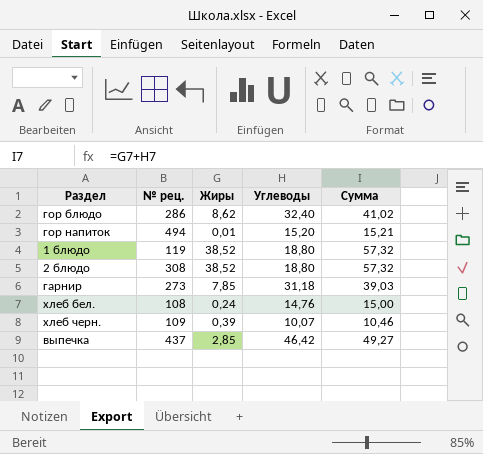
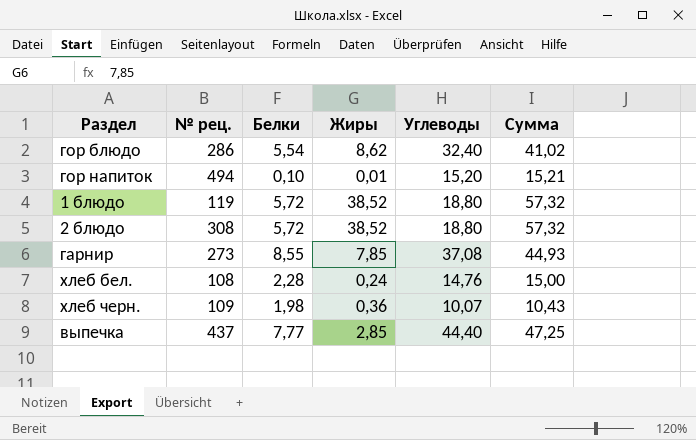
column Белки | position: none -> 3
гарнир | Углеводы: 31,18 -> 37,08
гарнир | Сумма: 39,03 -> 44,93
хлеб черн. | Жиры: 0,39 -> 0,36
хлеб черн. | Сумма: 10,46 -> 10,43
выпечка | Углеводы: 46,42 -> 44,40
выпечка | Сумма: 49,27 -> 47,25

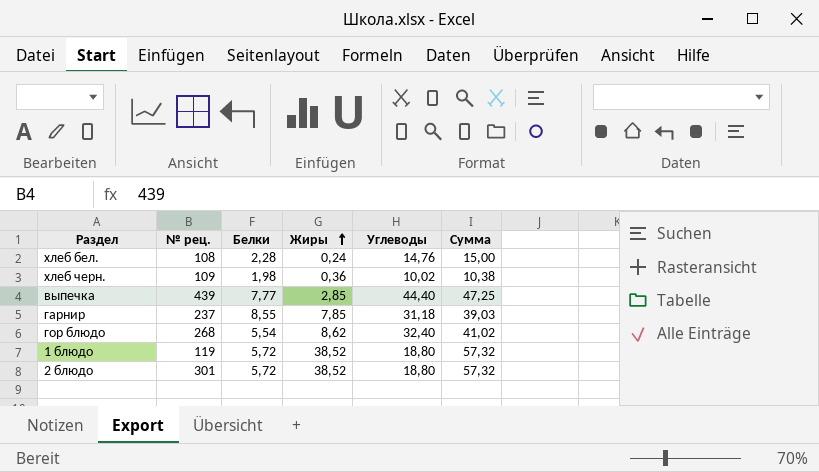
row order: none -> Жиры ascending
row гор напиток: 494 | 0,10 | 0,01 | 15,20 | 15,21 -> none
хлеб черн. | Углеводы: 10,07 -> 10,02
хлеб черн. | Сумма: 10,43 -> 10,38
выпечка | № рец.: 437 -> 439
гарнир | № рец.: 273 -> 237
гарнир | Углеводы: 37,08 -> 31,18
гарнир | Сумма: 44,93 -> 39,03
гор блюдо | № рец.: 286 -> 268
2 блюдо | № рец.: 308 -> 301

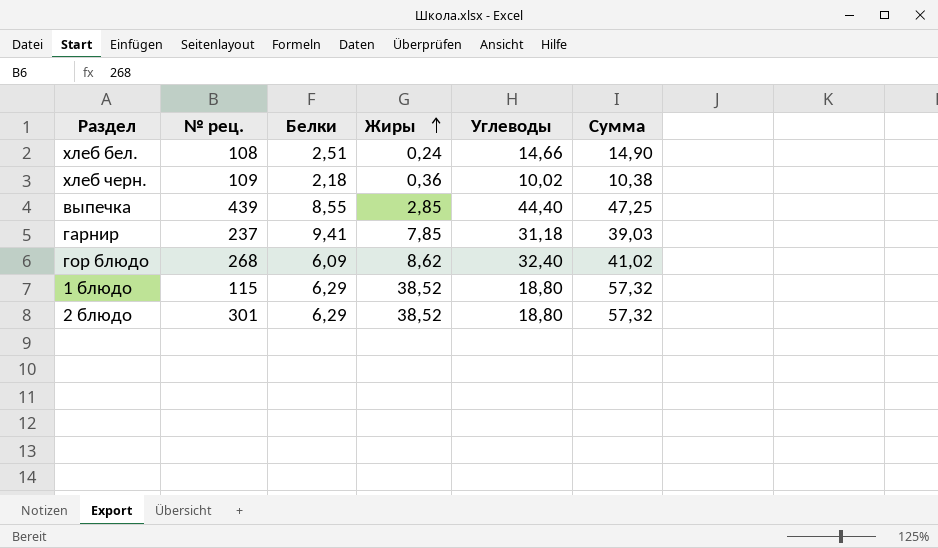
хлеб бел. | Белки: 2,28 -> 2,51
хлеб бел. | Углеводы: 14,76 -> 14,66
хлеб бел. | Сумма: 15,00 -> 14,90
хлеб черн. | Белки: 1,98 -> 2,18
выпечка | Белки: 7,77 -> 8,55
гарнир | Белки: 8,55 -> 9,41
гор блюдо | Белки: 5,54 -> 6,09
1 блюдо | № рец.: 119 -> 115
1 блюдо | Белки: 5,72 -> 6,29
2 блюдо | Белки: 5,72 -> 6,29

